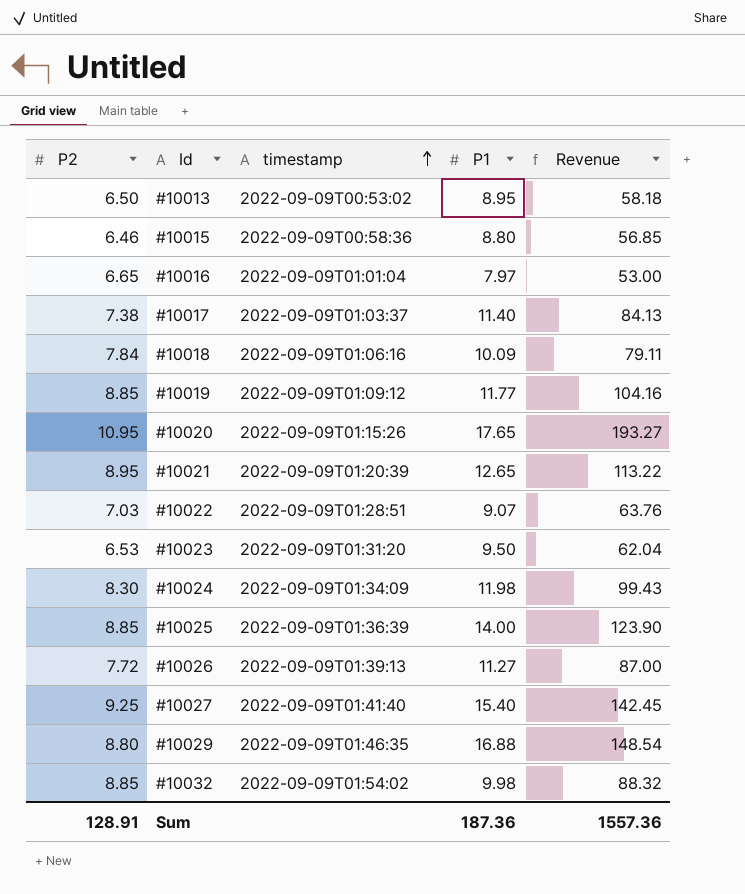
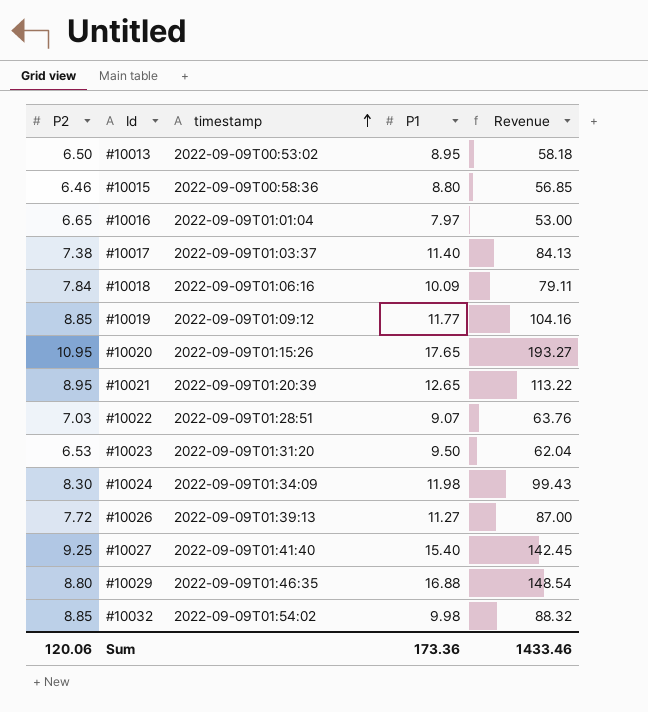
row #10025: 8.85 | 2022-09-09T01:36:39 | 14.00 | 123.90 -> none
Sum | P2: 128.91 -> 120.06
Sum | P1: 187.36 -> 173.36
Sum | Revenue: 1557.36 -> 1433.46

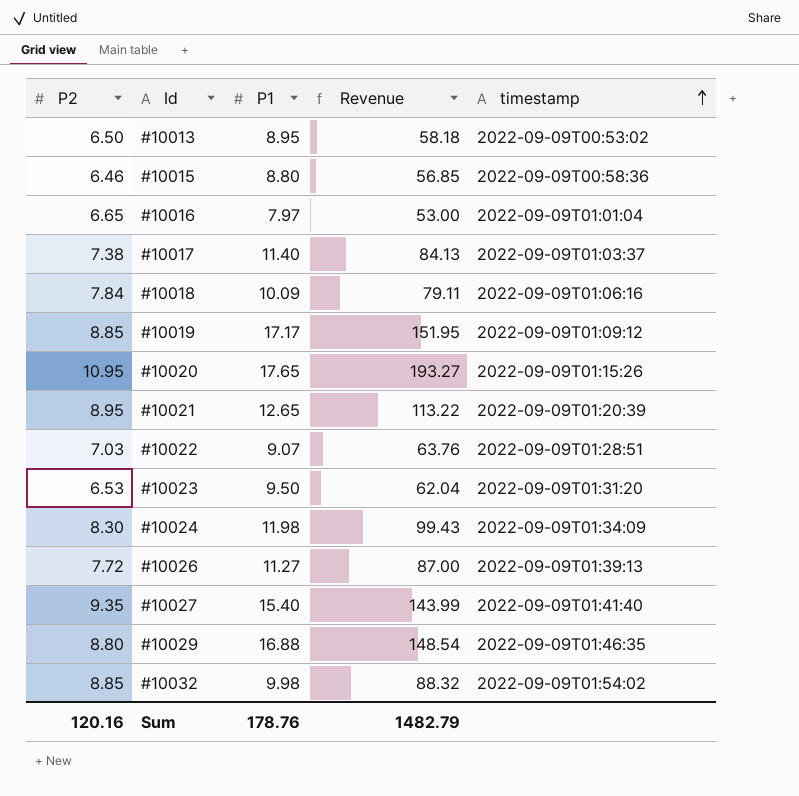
column timestamp | position: 3 -> 5
#10019 | P1: 11.77 -> 17.17
#10019 | Revenue: 104.16 -> 151.95
#10027 | P2: 9.25 -> 9.35
#10027 | Revenue: 142.45 -> 143.99
Sum | P2: 120.06 -> 120.16
Sum | P1: 173.36 -> 178.76
Sum | Revenue: 1433.46 -> 1482.79

